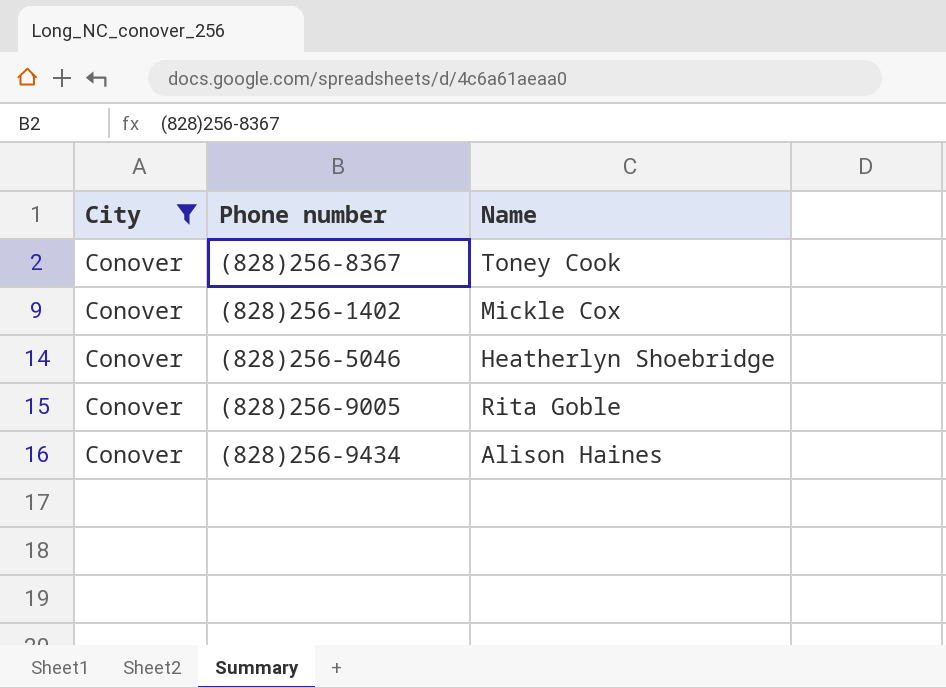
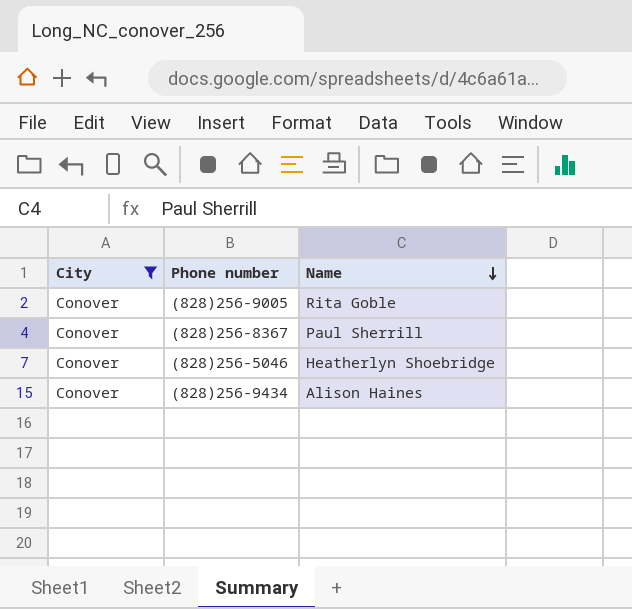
row order: none -> Name descending
row (828)256-1402: Conover | Mickle Cox -> none
(828)256-8367 | Name: Toney Cook -> Paul Sherrill

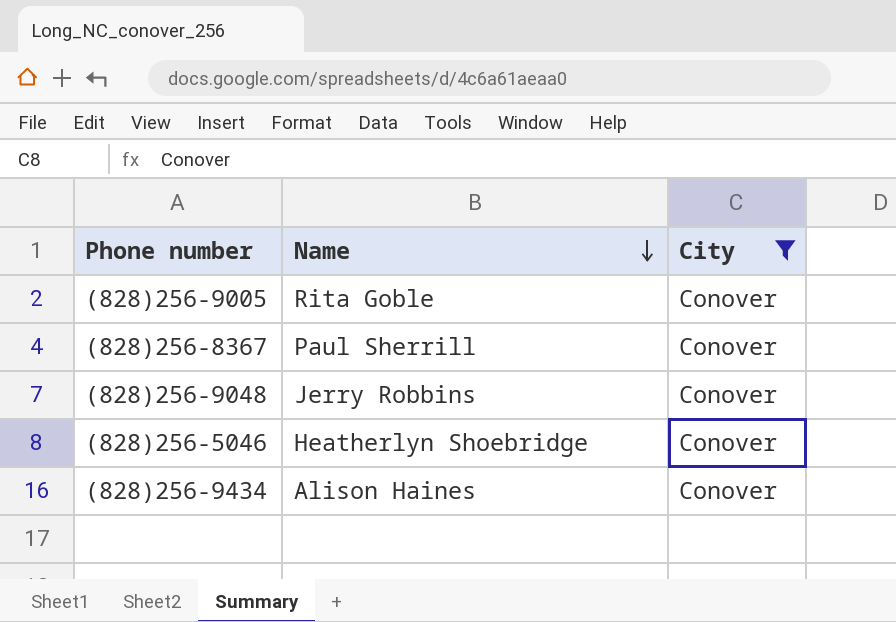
column City | position: 1 -> 3
row (828)256-9048: none -> Jerry Robbins | Conover

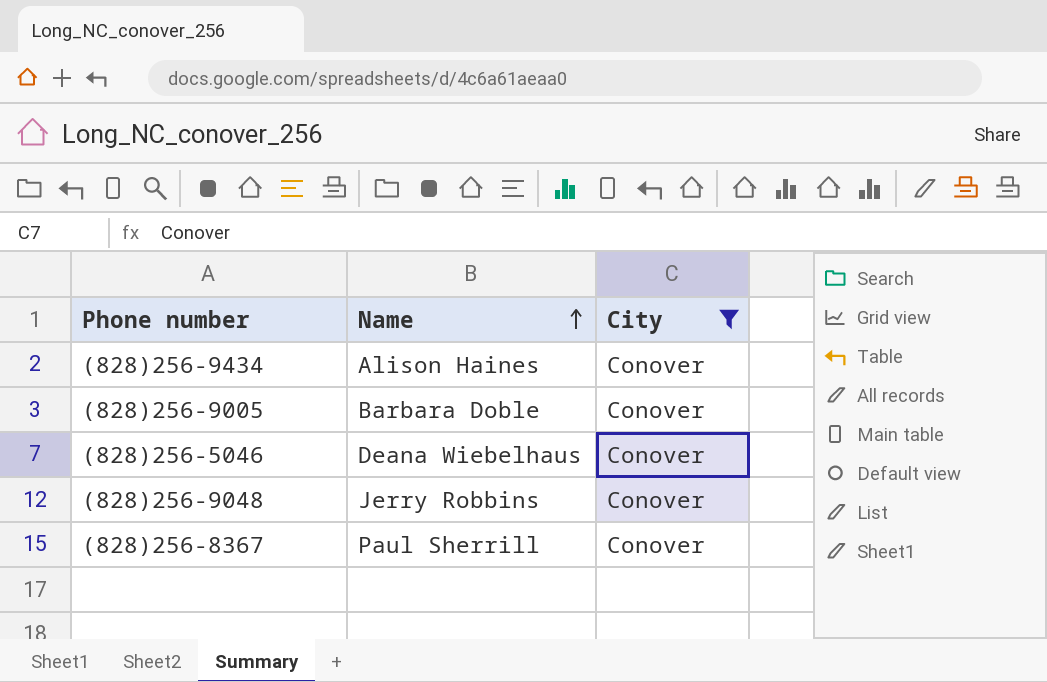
row order: Name descending -> Name ascending
(828)256-9005 | Name: Rita Goble -> Barbara Doble
(828)256-5046 | Name: Heatherlyn Shoebridge -> Deana Wiebelhaus

